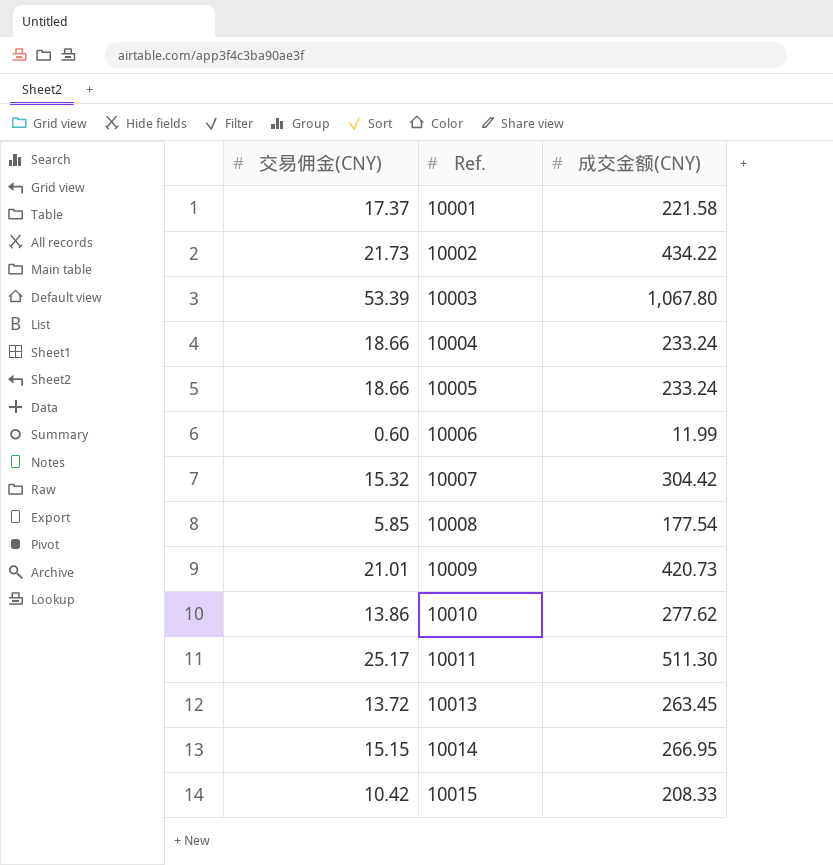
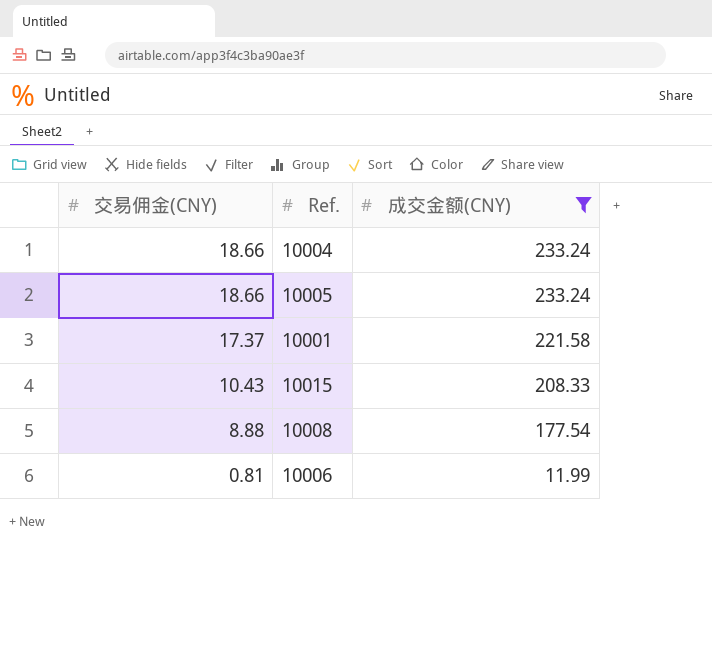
filter: none -> 成交金额(CNY) <= 233.24
row order: Ref. ascending -> 交易佣金(CNY) descending
10015 | 交易佣金(CNY): 10.42 -> 10.43
10008 | 交易佣金(CNY): 5.85 -> 8.88
10006 | 交易佣金(CNY): 0.60 -> 0.81

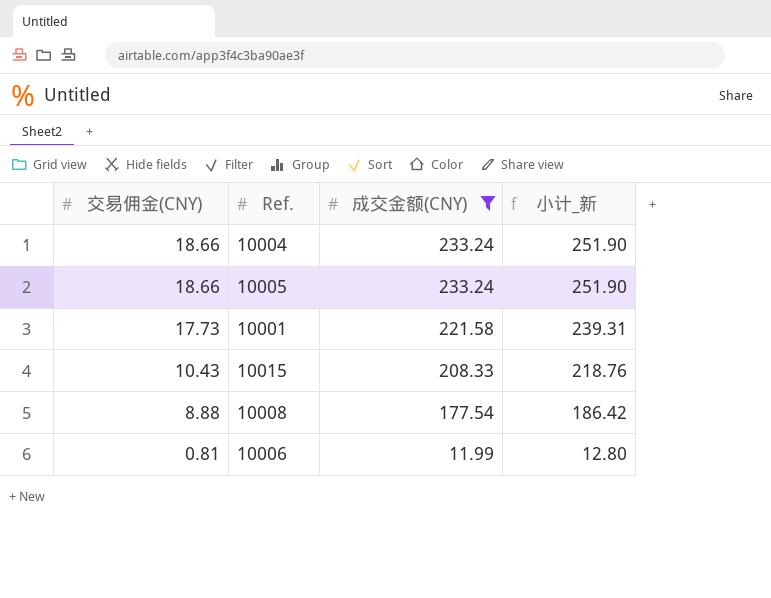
column 小计_新 | formula: none -> [交易佣金(CNY)] + [成交金额(CNY)]
10001 | 交易佣金(CNY): 17.37 -> 17.73

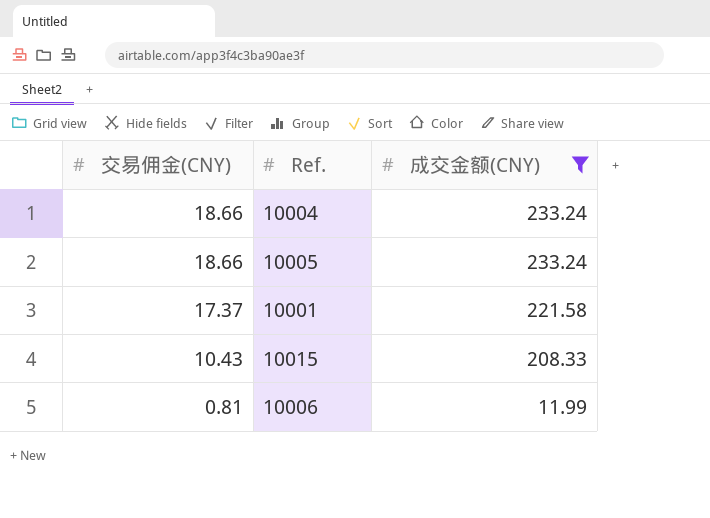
column 小计_新 | formula: [交易佣金(CNY)] + [成交金额(CNY)] -> none
row 10008: 8.88 | 177.54 | 186.42 -> none
10001 | 交易佣金(CNY): 17.73 -> 17.37

